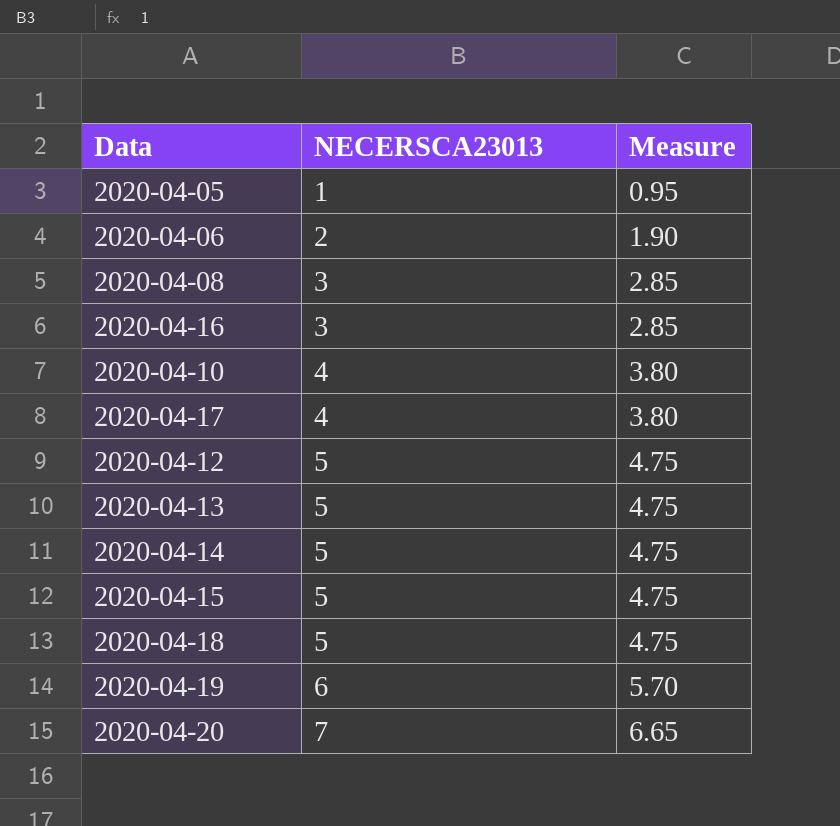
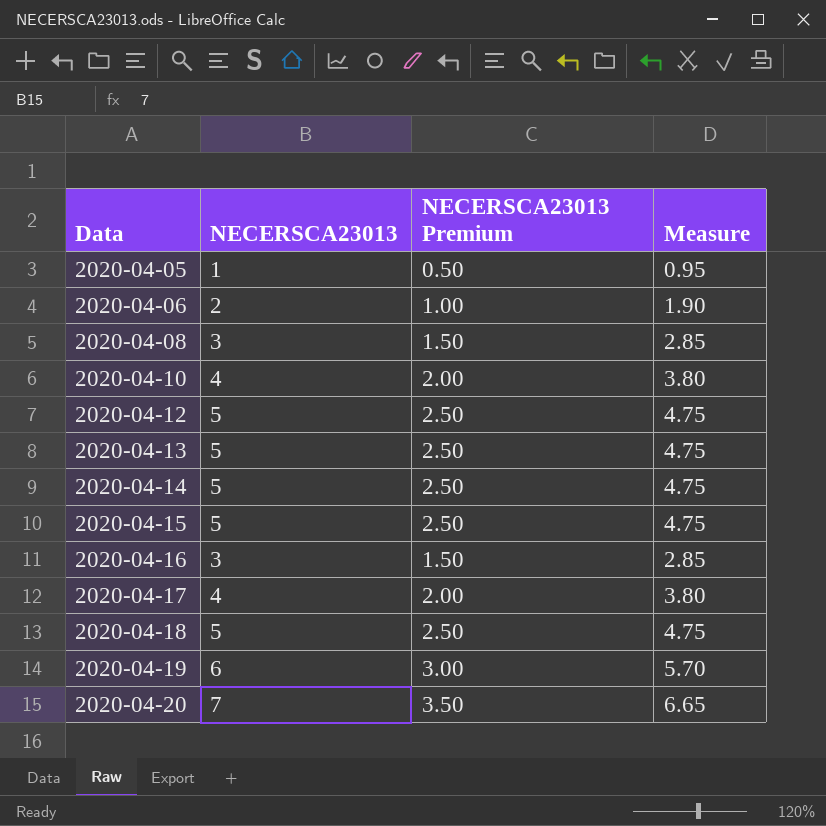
row order: NECERSCA23013 ascending -> Data ascending
column NECERSCA23013 Premium | formula: none -> [NECERSCA23013] * 0.5

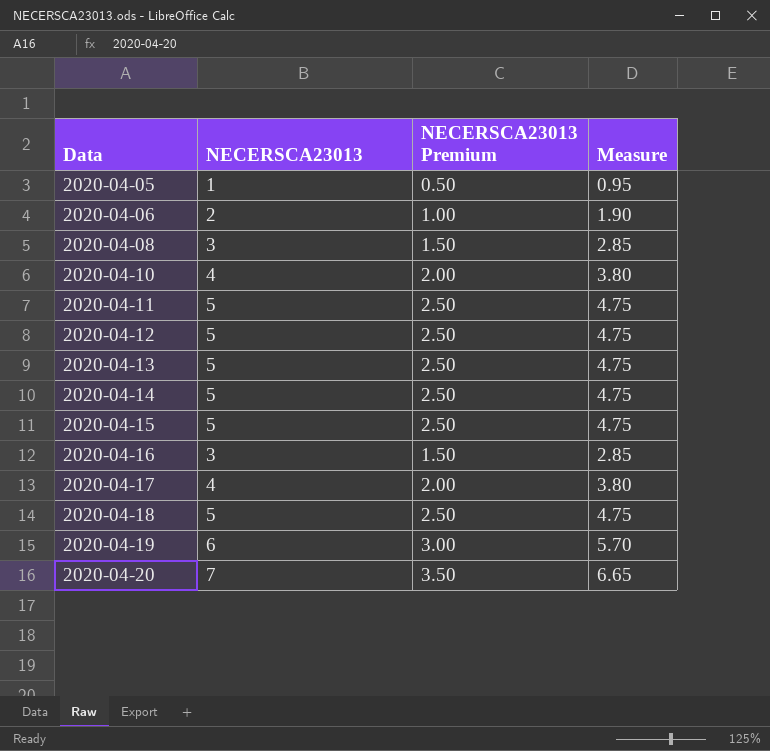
row 2020-04-11: none -> 5 | 2.50 | 4.75

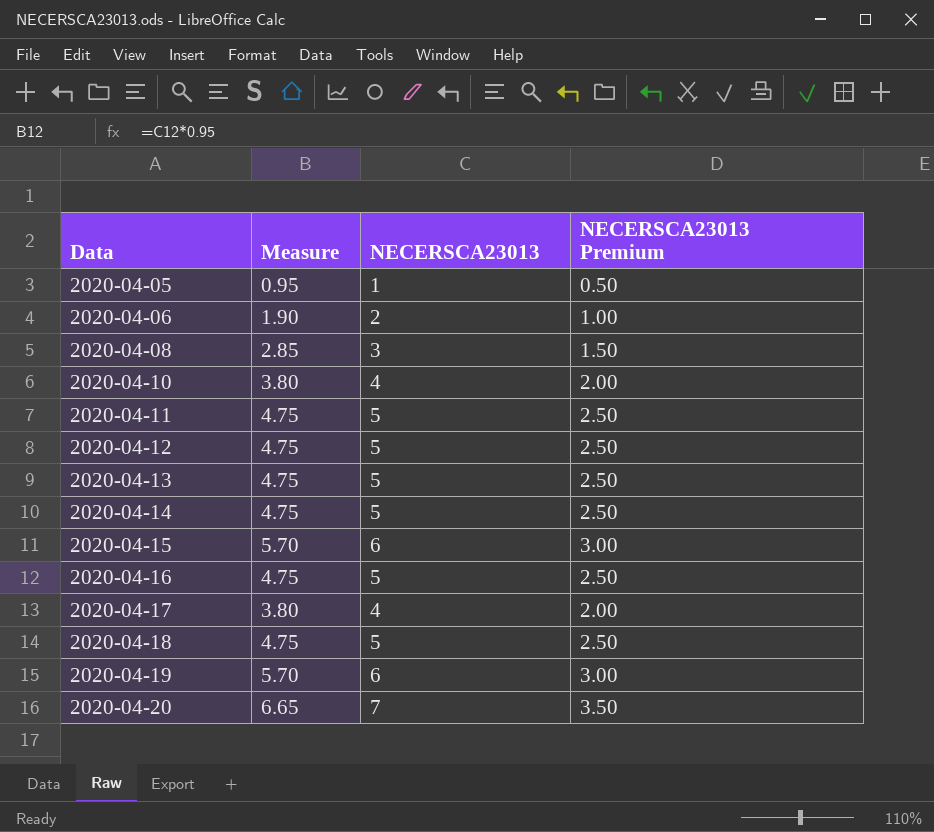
column Measure | position: 4 -> 2
2020-04-15 | Measure: 4.75 -> 5.70
2020-04-15 | NECERSCA23013: 5 -> 6
2020-04-15 | NECERSCA23013 Premium: 2.50 -> 3.00
2020-04-16 | Measure: 2.85 -> 4.75
2020-04-16 | NECERSCA23013: 3 -> 5
2020-04-16 | NECERSCA23013 Premium: 1.50 -> 2.50

